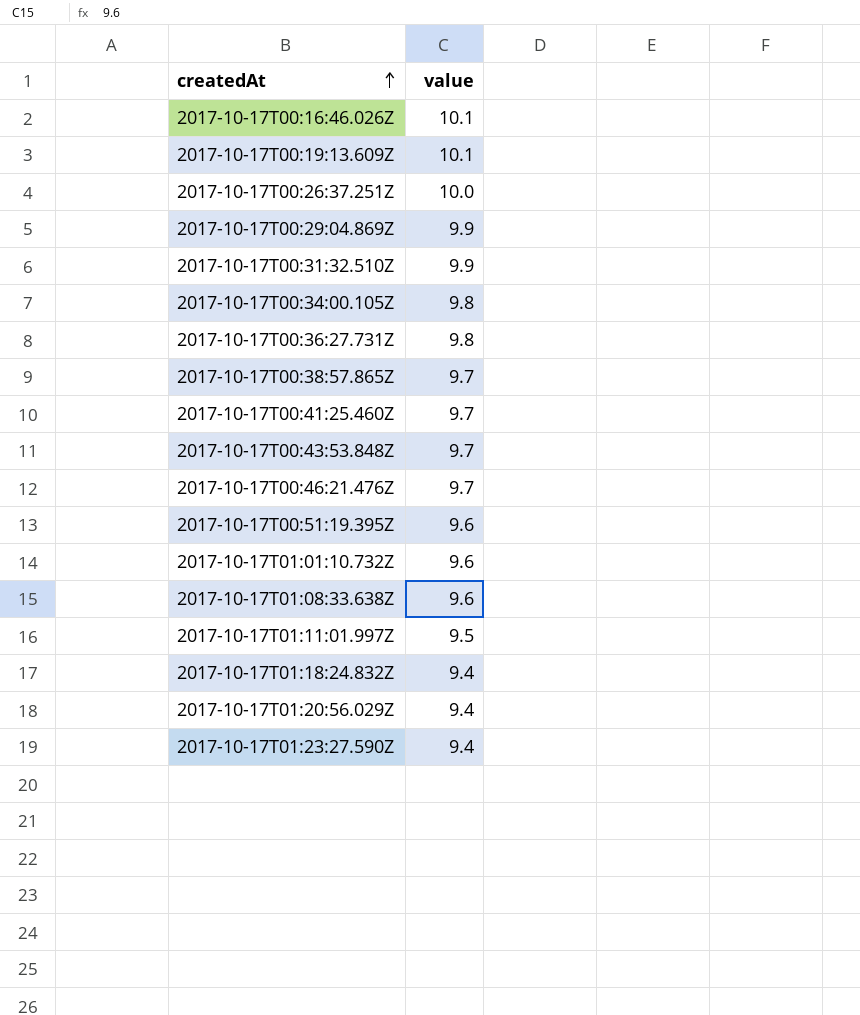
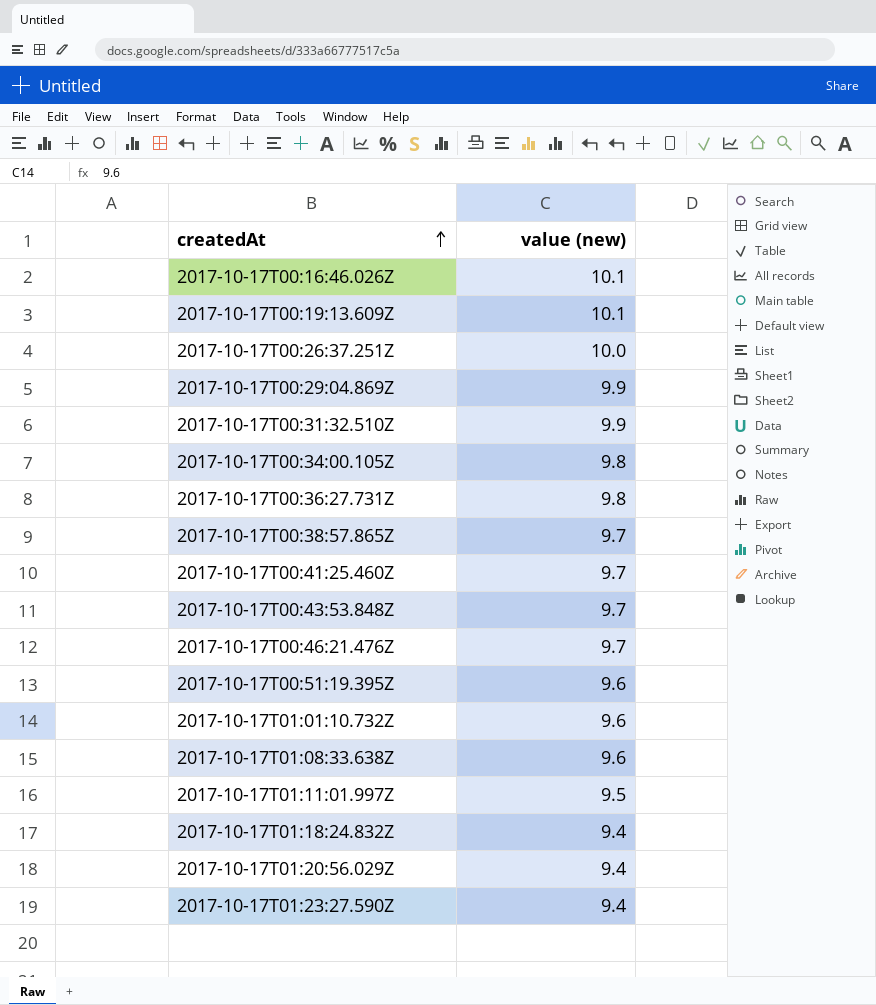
column name: value -> value (new)

